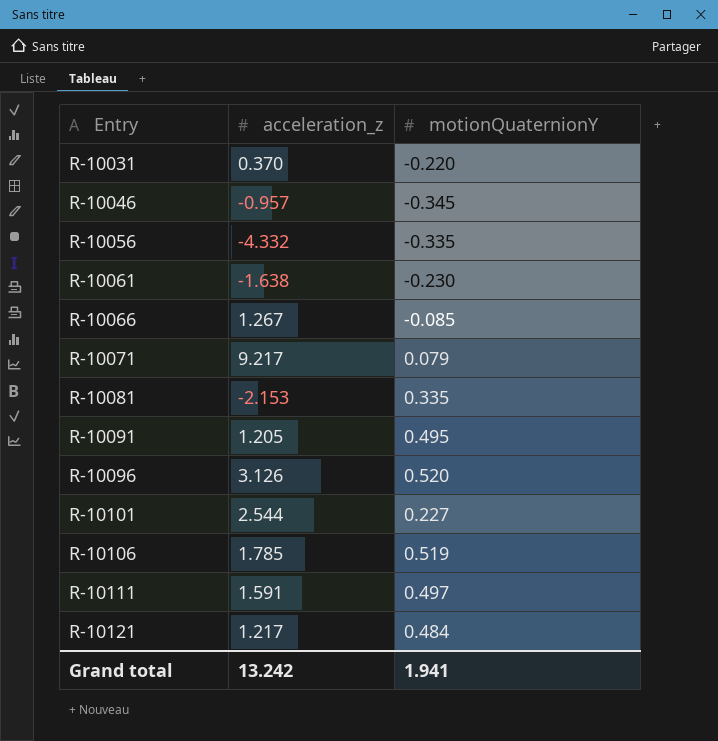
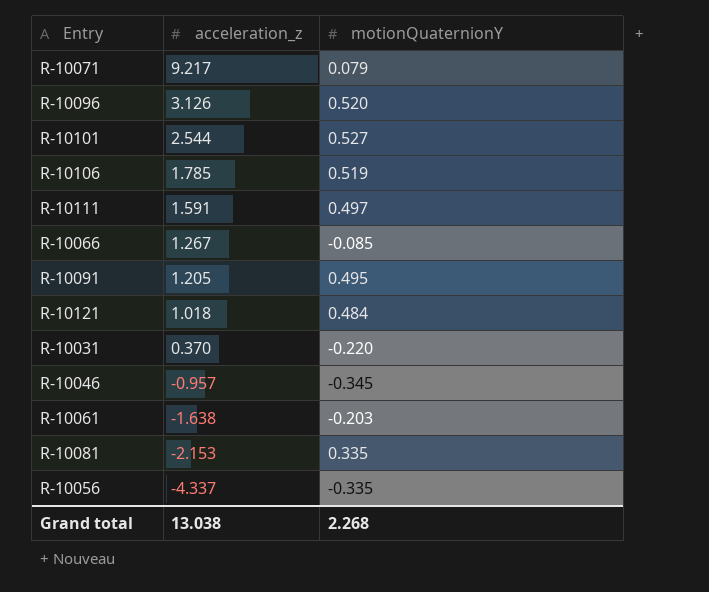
row order: Entry ascending -> acceleration_z descending
R-10101 | motionQuaternionY: 0.227 -> 0.527
R-10121 | acceleration_z: 1.217 -> 1.018
R-10061 | motionQuaternionY: -0.230 -> -0.203
R-10056 | acceleration_z: -4.332 -> -4.337
Grand total | acceleration_z: 13.242 -> 13.038
Grand total | motionQuaternionY: 1.941 -> 2.268

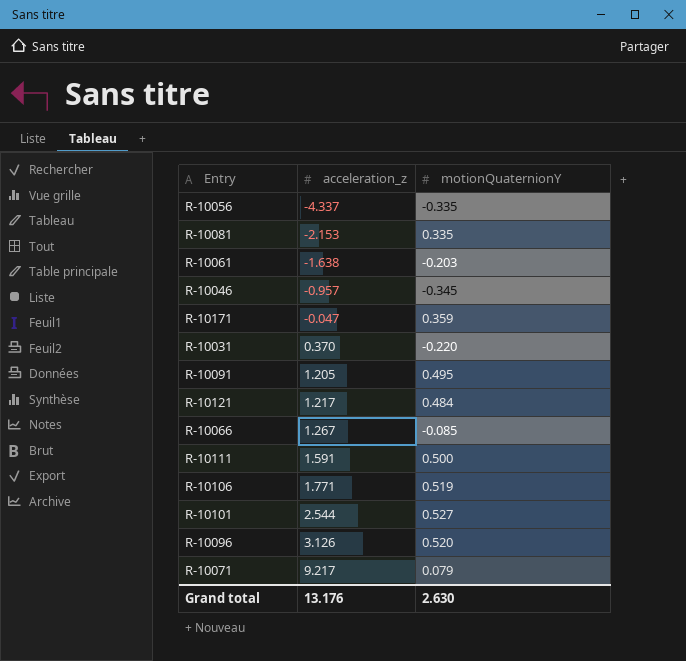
row order: acceleration_z descending -> acceleration_z ascending
row R-10171: none -> -0.047 | 0.359
R-10121 | acceleration_z: 1.018 -> 1.217
R-10111 | motionQuaternionY: 0.497 -> 0.500
R-10106 | acceleration_z: 1.785 -> 1.771
Grand total | acceleration_z: 13.038 -> 13.176
Grand total | motionQuaternionY: 2.268 -> 2.630

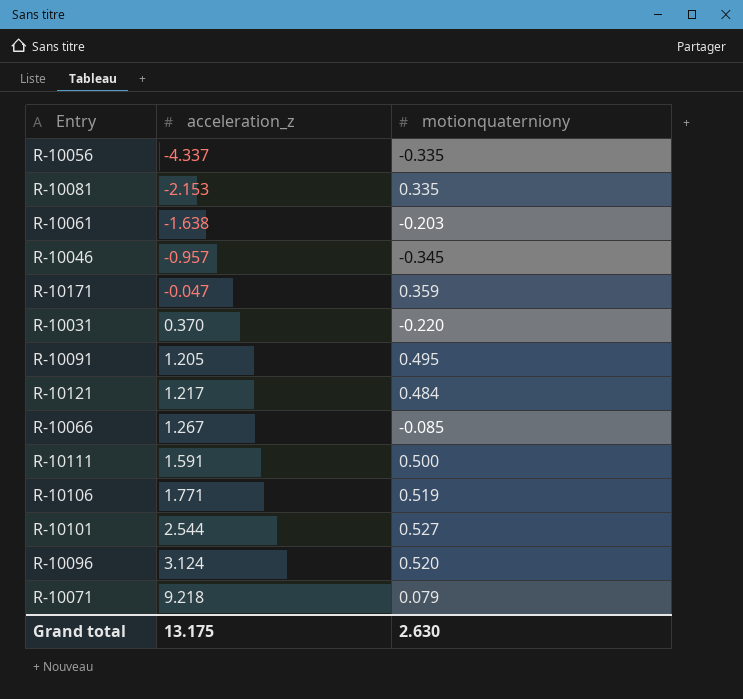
column name: motionQuaternionY -> motionquaterniony
R-10096 | acceleration_z: 3.126 -> 3.124
R-10071 | acceleration_z: 9.217 -> 9.218
Grand total | acceleration_z: 13.176 -> 13.175

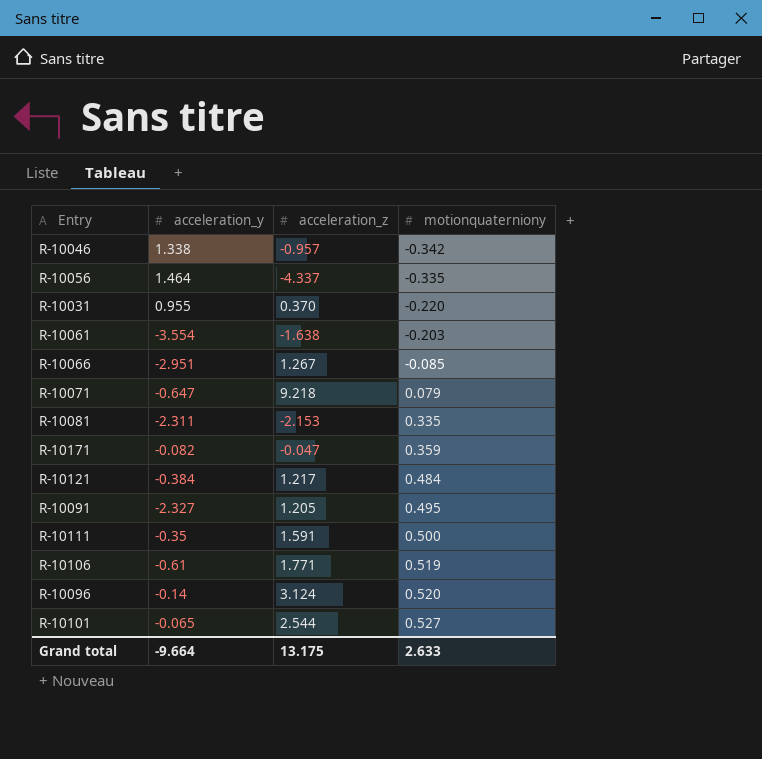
row order: acceleration_z ascending -> motionquaterniony ascending
column acceleration_y | position: none -> 2
R-10046 | motionquaterniony: -0.345 -> -0.342
Grand total | motionquaterniony: 2.630 -> 2.633

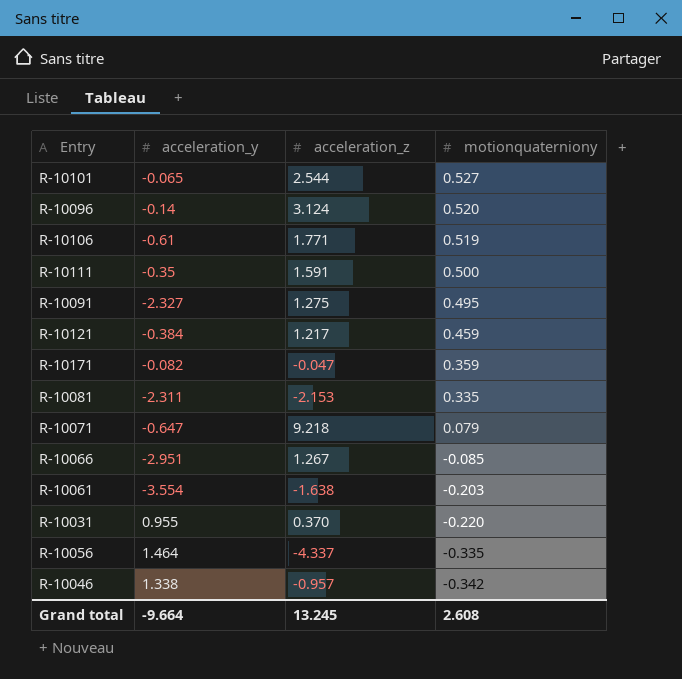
row order: motionquaterniony ascending -> motionquaterniony descending
R-10091 | acceleration_z: 1.205 -> 1.275
R-10121 | motionquaterniony: 0.484 -> 0.459
Grand total | acceleration_z: 13.175 -> 13.245
Grand total | motionquaterniony: 2.633 -> 2.608

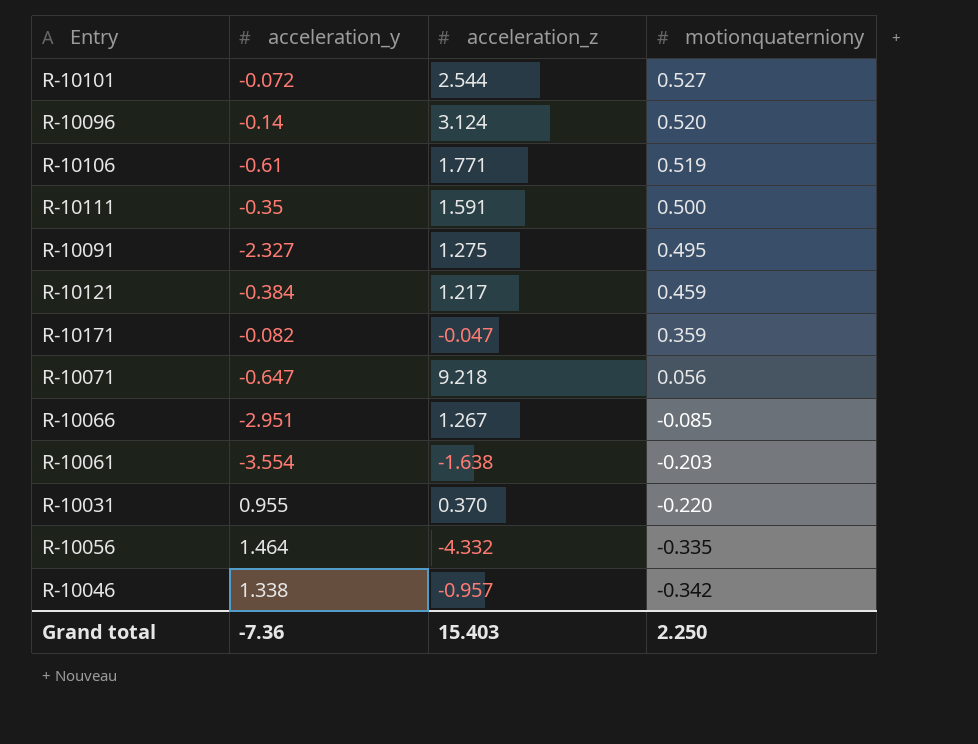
row R-10081: -2.311 | -2.153 | 0.335 -> none
R-10101 | acceleration_y: -0.065 -> -0.072
R-10071 | motionquaterniony: 0.079 -> 0.056
R-10056 | acceleration_z: -4.337 -> -4.332
Grand total | acceleration_y: -9.664 -> -7.36
Grand total | acceleration_z: 13.245 -> 15.403
Grand total | motionquaterniony: 2.608 -> 2.250

